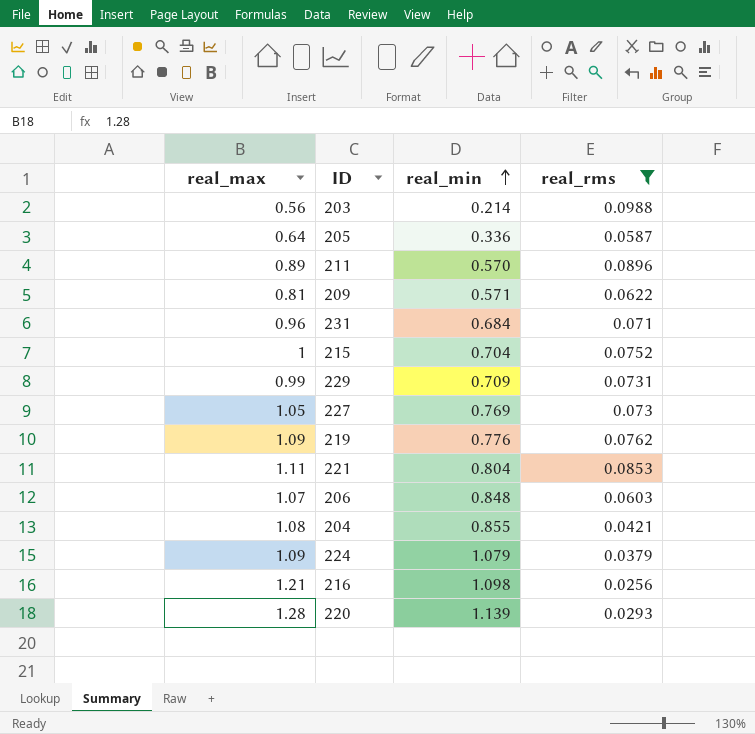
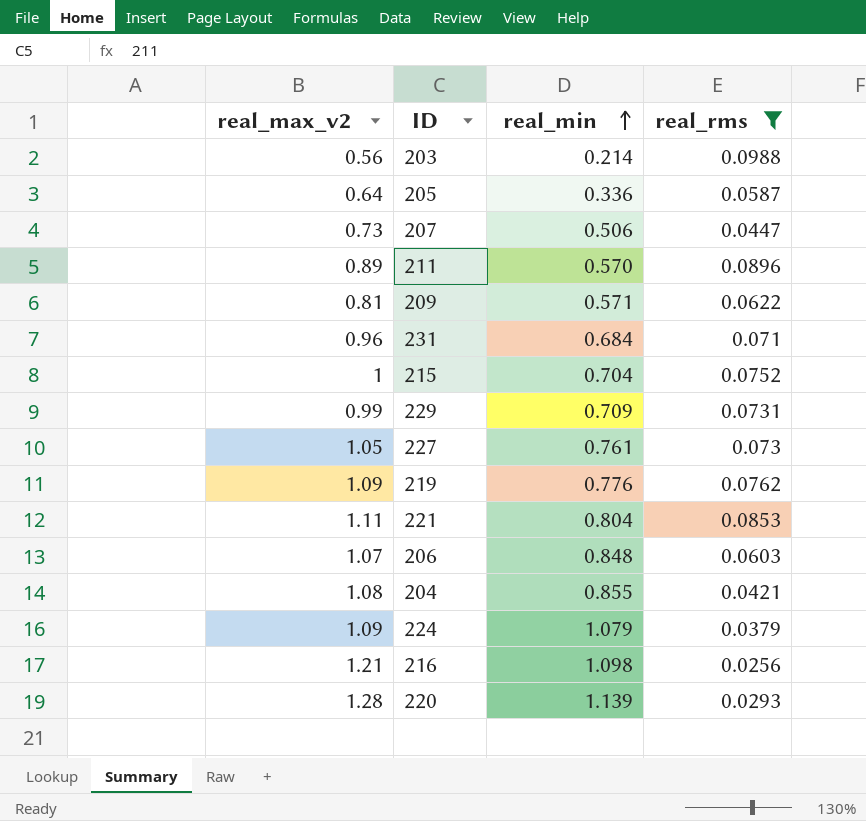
column name: real_max -> real_max_v2
row 207: none -> 0.73 | 0.506 | 0.0447
227 | real_min: 0.769 -> 0.761

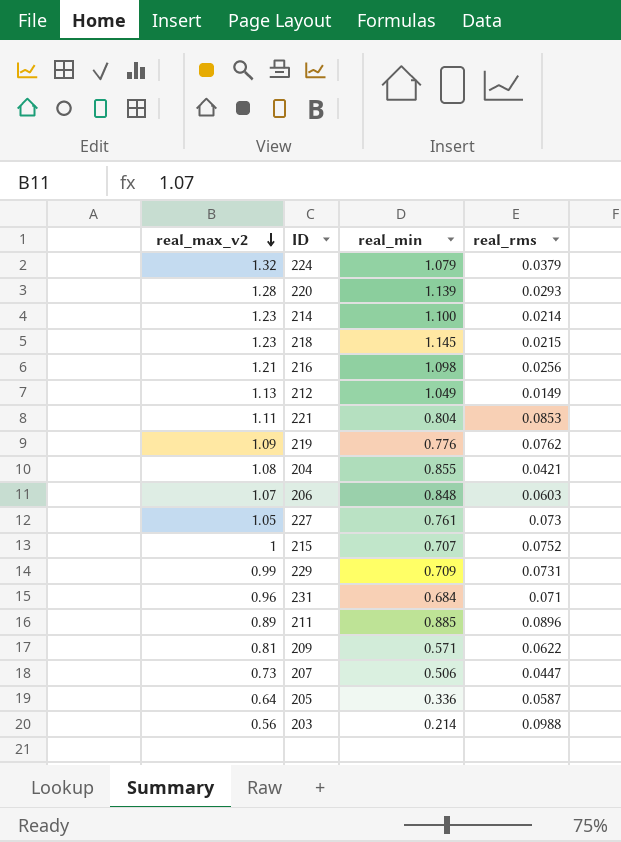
filter: real_rms >= 0.0256 -> none
row order: real_min ascending -> real_max_v2 descending
224 | real_max_v2: 1.09 -> 1.32
215 | real_min: 0.704 -> 0.707
211 | real_min: 0.570 -> 0.885

